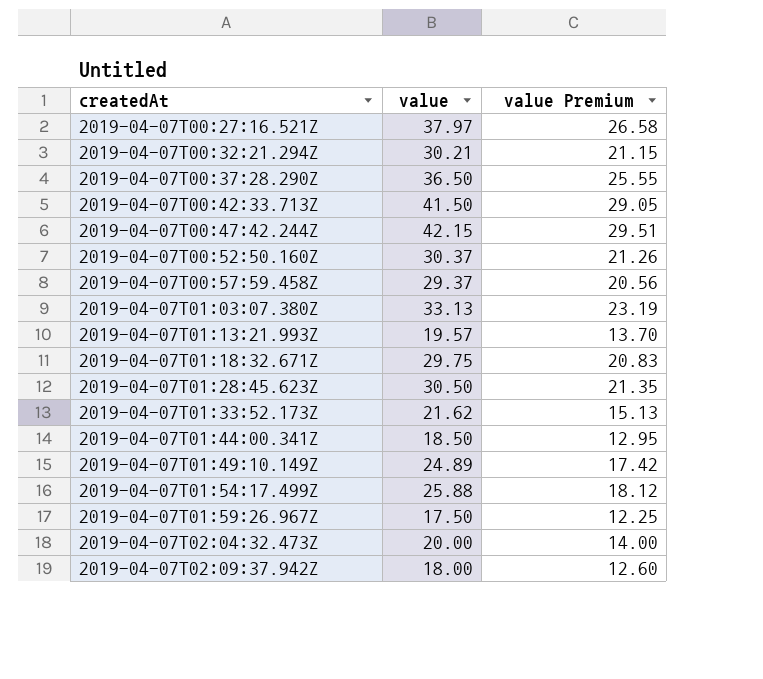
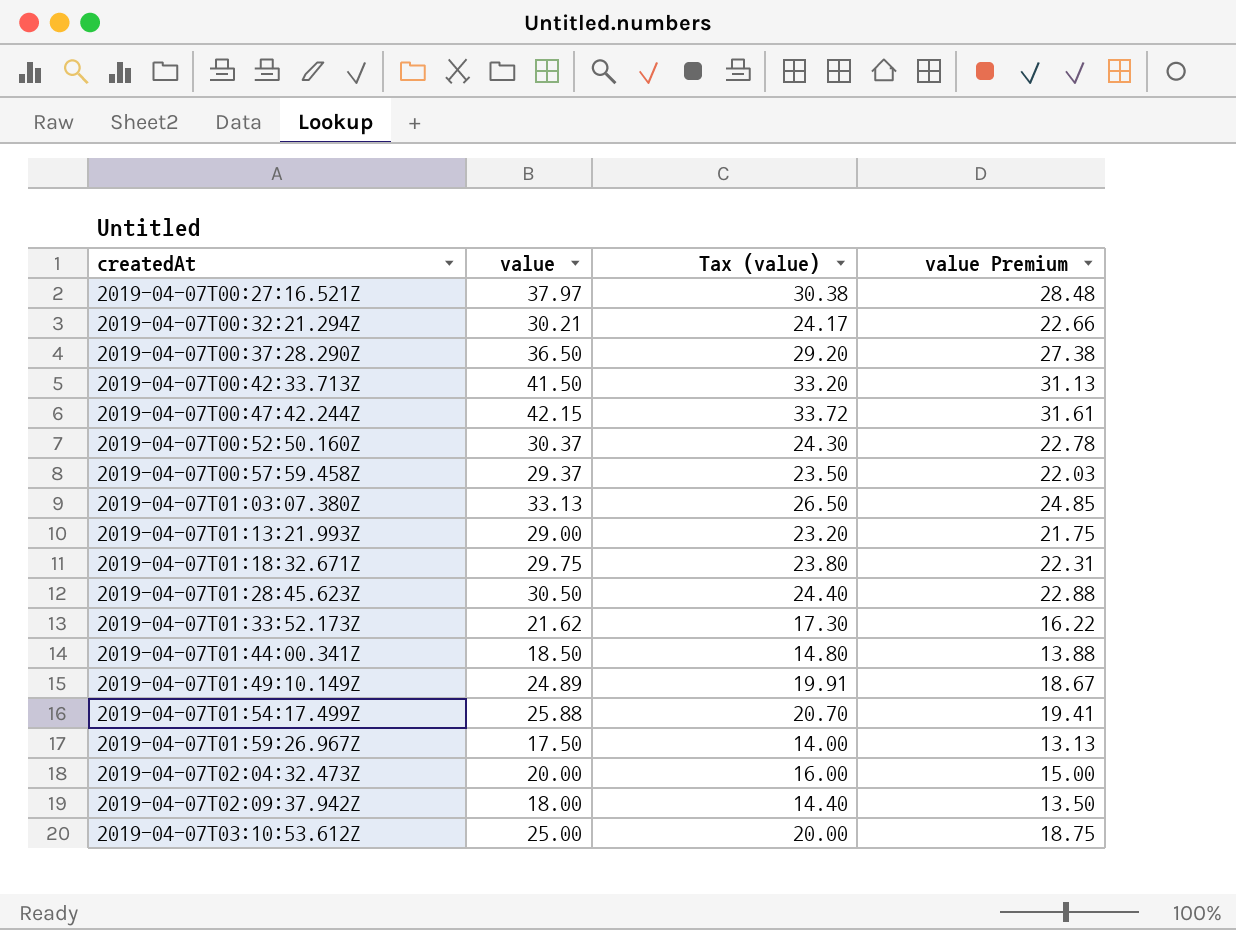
column Tax (value) | formula: none -> [value] * 0.8
column value Premium | formula: [value] * 0.7 -> [value] * 0.75
2019-04-07T01:13:21.993Z | value: 19.57 -> 29.00
row 2019-04-07T03:10:53.612Z: none -> 25.00 | 20.00 | 18.75

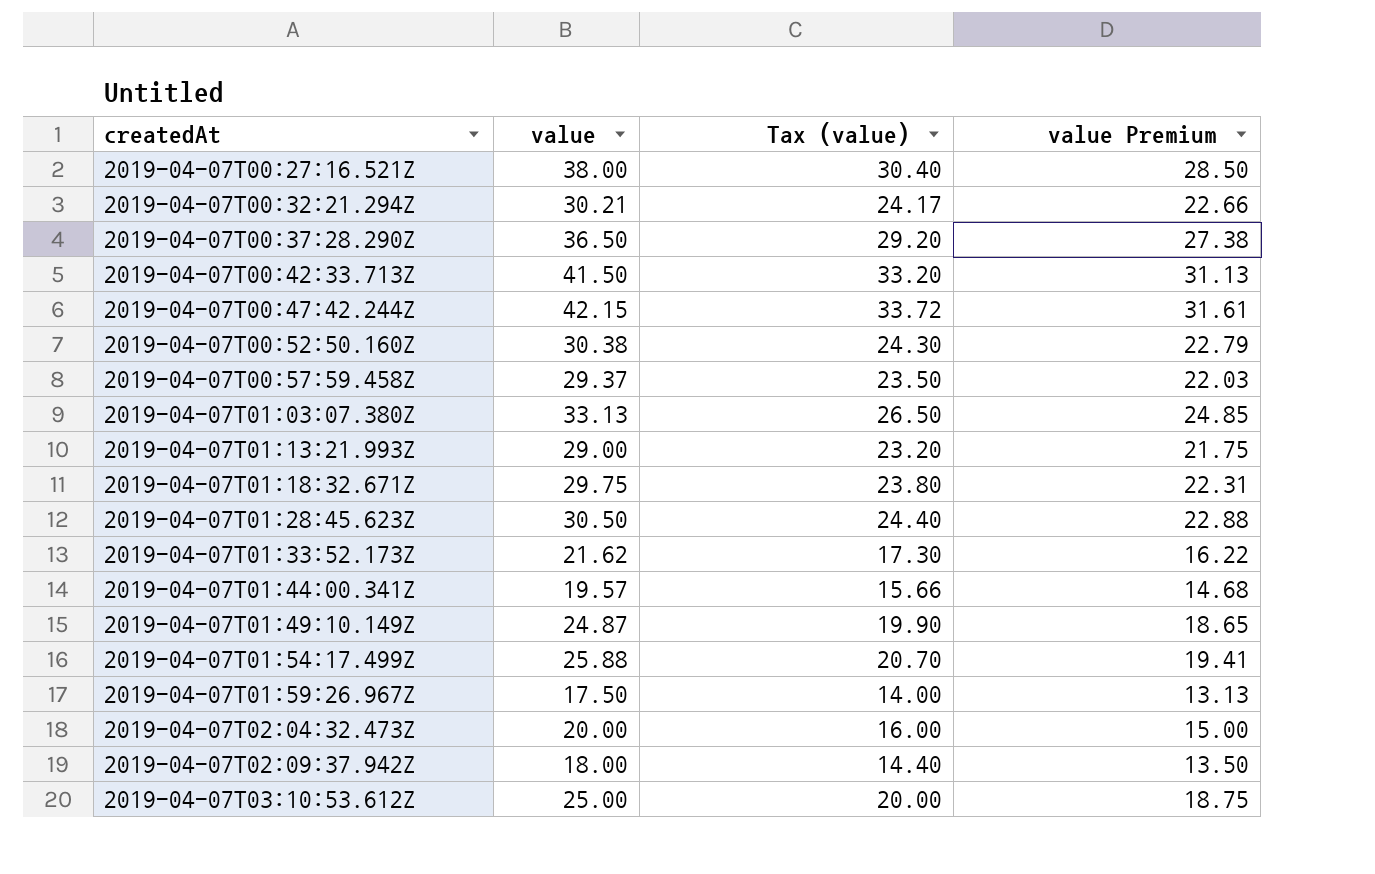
2019-04-07T00:27:16.521Z | value: 37.97 -> 38.00
2019-04-07T00:27:16.521Z | Tax (value): 30.38 -> 30.40
2019-04-07T00:27:16.521Z | value Premium: 28.48 -> 28.50
2019-04-07T00:52:50.160Z | value: 30.37 -> 30.38
2019-04-07T00:52:50.160Z | value Premium: 22.78 -> 22.79
2019-04-07T01:44:00.341Z | value: 18.50 -> 19.57
2019-04-07T01:44:00.341Z | Tax (value): 14.80 -> 15.66
2019-04-07T01:44:00.341Z | value Premium: 13.88 -> 14.68
2019-04-07T01:49:10.149Z | value: 24.89 -> 24.87
2019-04-07T01:49:10.149Z | Tax (value): 19.91 -> 19.90
2019-04-07T01:49:10.149Z | value Premium: 18.67 -> 18.65

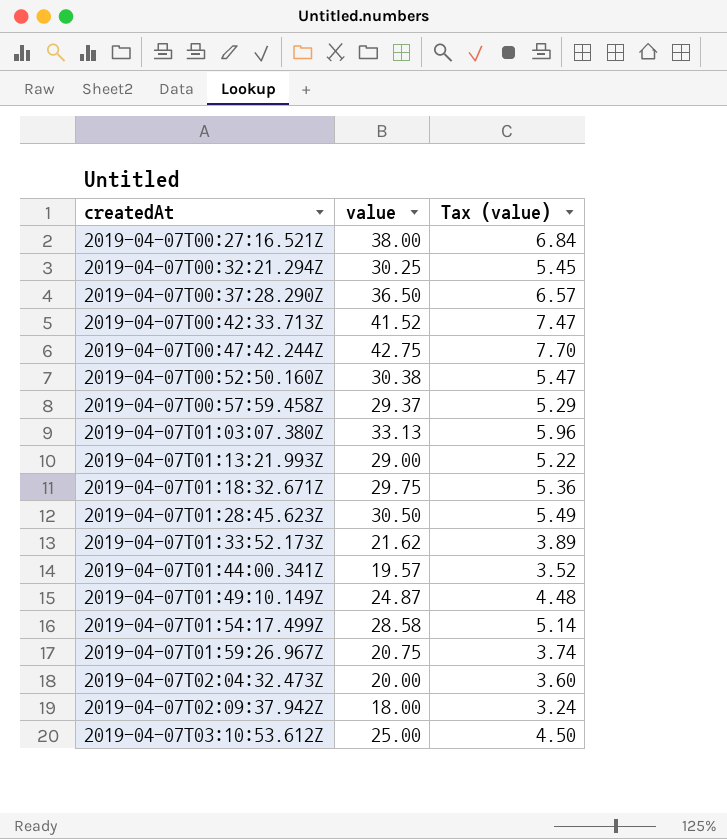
column value Premium | formula: [value] * 0.75 -> none
column Tax (value) | formula: [value] * 0.8 -> [value] * 0.18
2019-04-07T00:32:21.294Z | value: 30.21 -> 30.25
2019-04-07T00:42:33.713Z | value: 41.50 -> 41.52
2019-04-07T00:47:42.244Z | value: 42.15 -> 42.75
2019-04-07T01:54:17.499Z | value: 25.88 -> 28.58
2019-04-07T01:59:26.967Z | value: 17.50 -> 20.75

